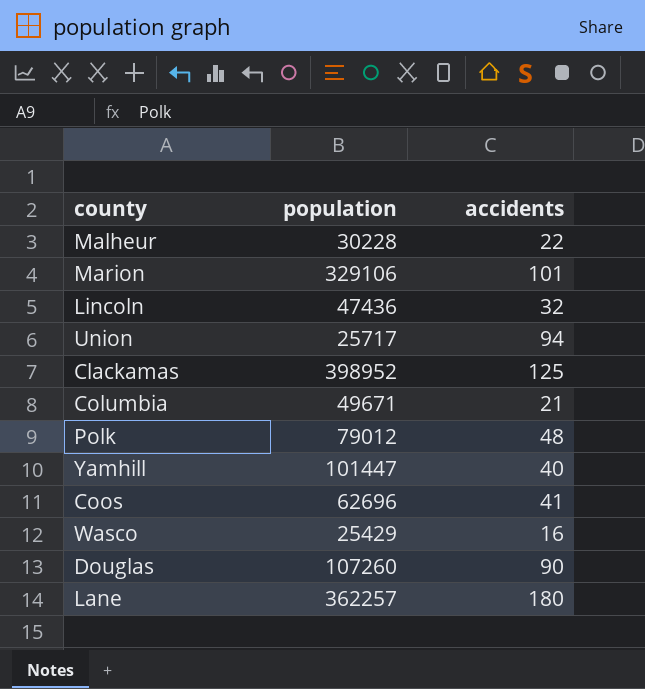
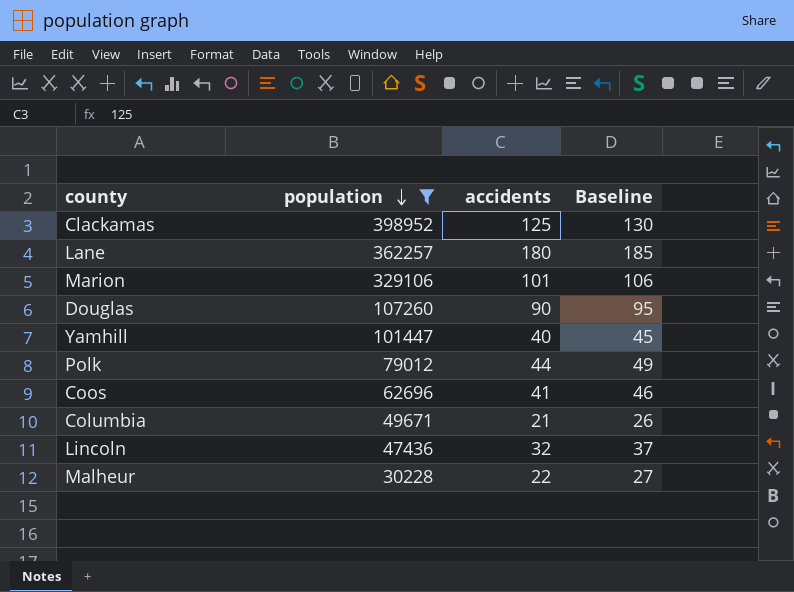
filter: none -> population >= 30228
row order: none -> population descending
column Baseline | formula: none -> [accidents] + 5
Polk | accidents: 48 -> 44

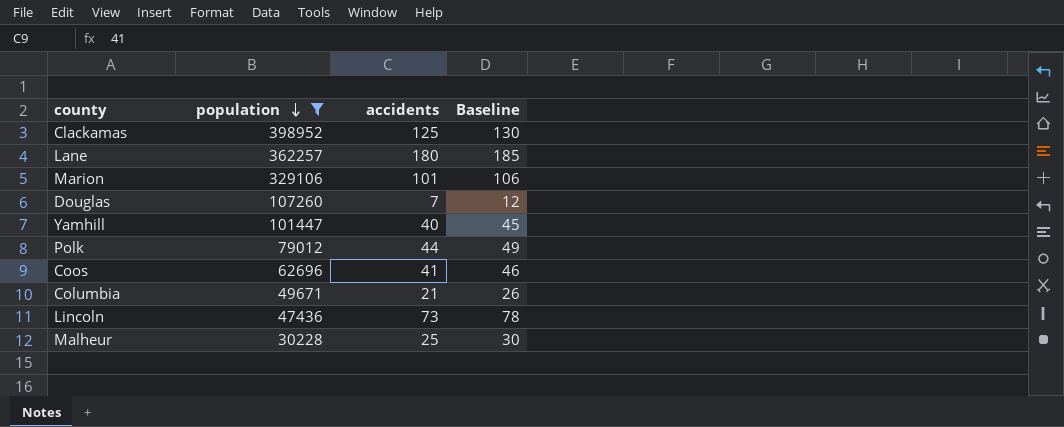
Douglas | accidents: 90 -> 7
Douglas | Baseline: 95 -> 12
Lincoln | accidents: 32 -> 73
Lincoln | Baseline: 37 -> 78
Malheur | accidents: 22 -> 25
Malheur | Baseline: 27 -> 30

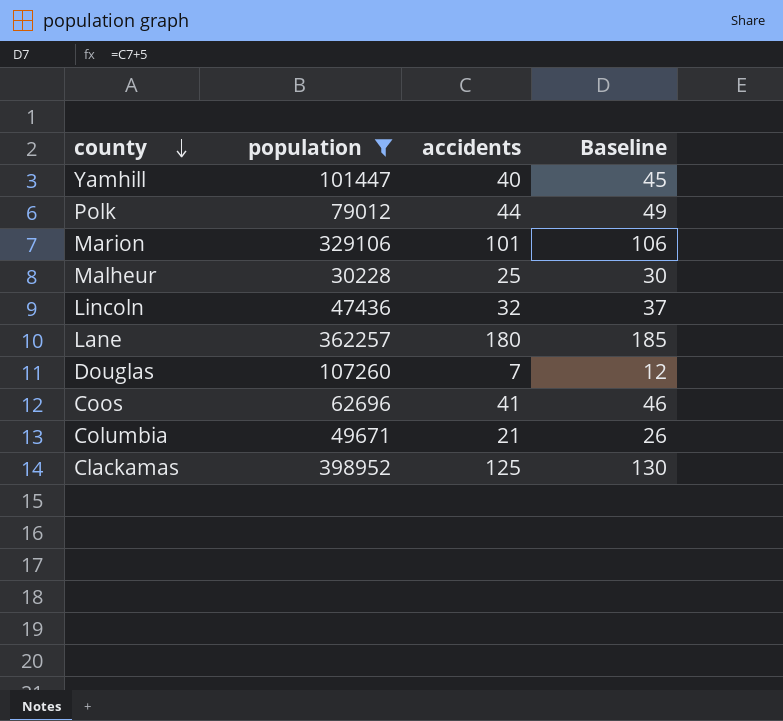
row order: population descending -> county descending
Lincoln | accidents: 73 -> 32
Lincoln | Baseline: 78 -> 37

